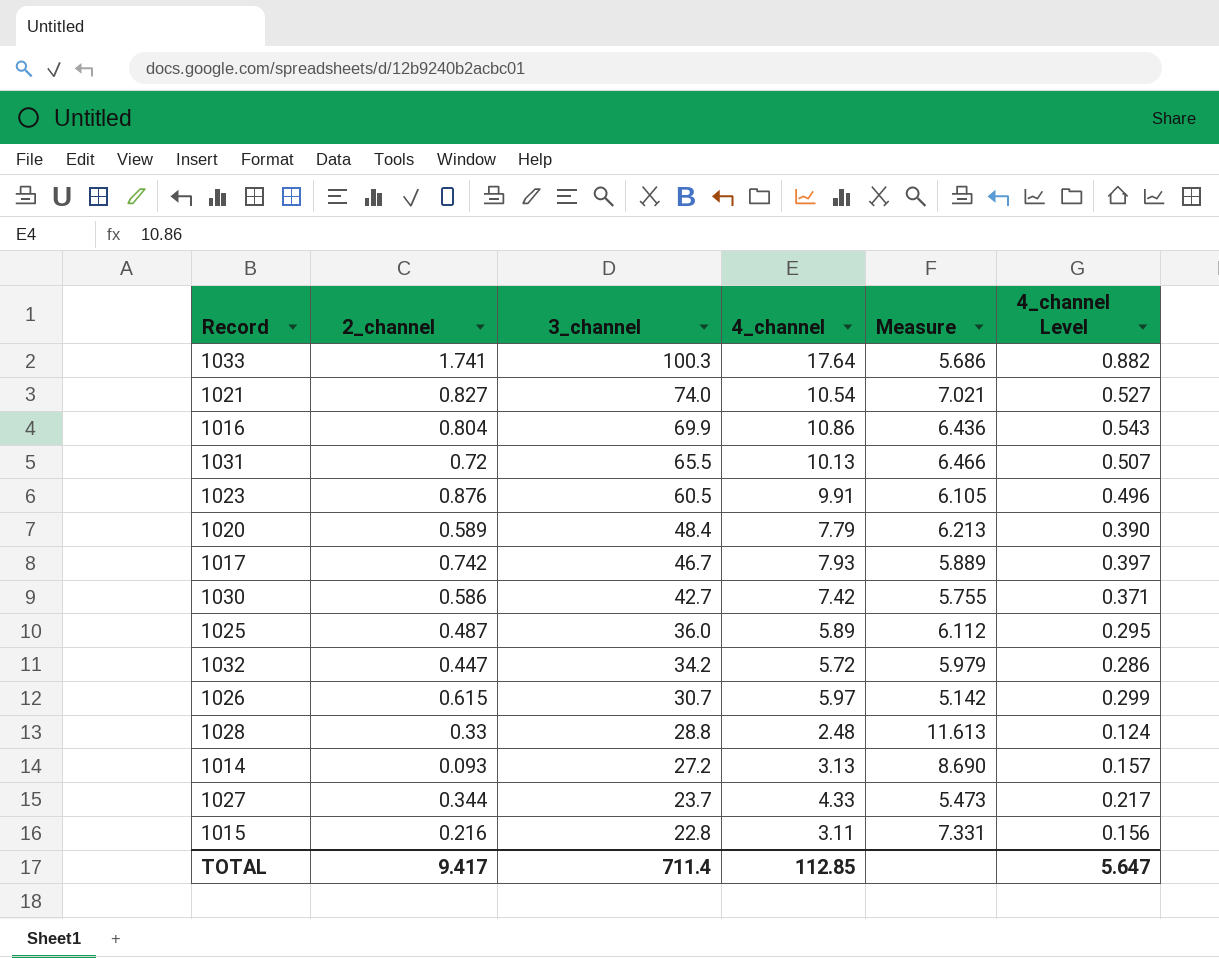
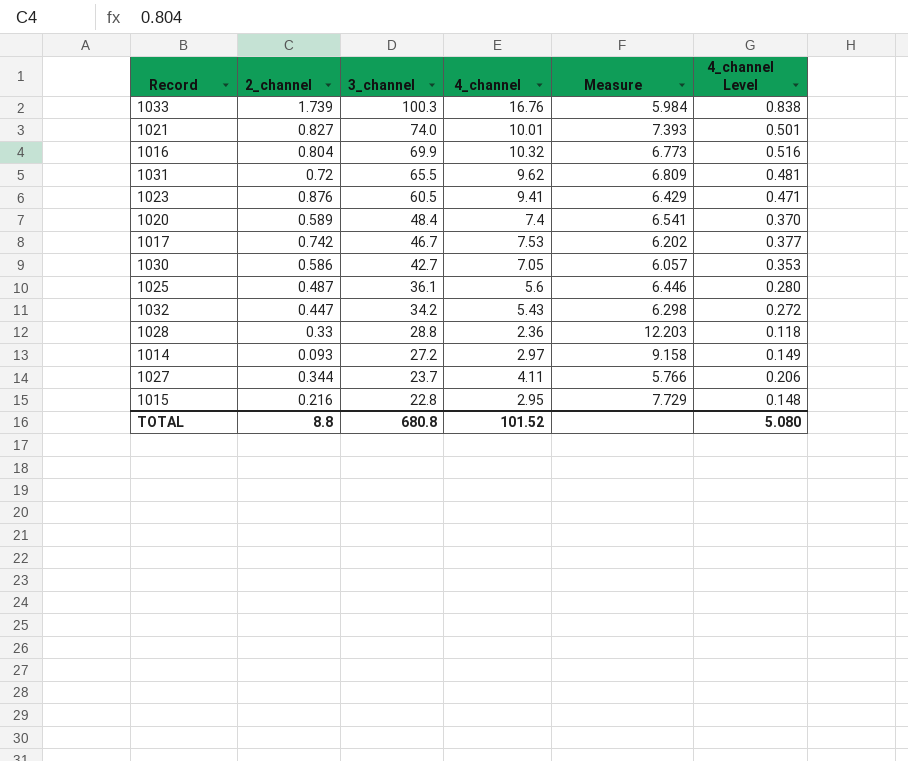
row 1026: 0.615 | 30.7 | 5.97 | 5.142 | 0.299 -> none
1033 | 2_channel: 1.741 -> 1.739
1033 | 4_channel: 17.64 -> 16.76
1033 | Measure: 5.686 -> 5.984
1033 | 4_channel Level: 0.882 -> 0.838
1021 | 4_channel: 10.54 -> 10.01
1021 | Measure: 7.021 -> 7.393
1021 | 4_channel Level: 0.527 -> 0.501
1016 | 4_channel: 10.86 -> 10.32
1016 | Measure: 6.436 -> 6.773
1016 | 4_channel Level: 0.543 -> 0.516
1031 | 4_channel: 10.13 -> 9.62
1031 | Measure: 6.466 -> 6.809
1031 | 4_channel Level: 0.507 -> 0.481
1023 | 4_channel: 9.91 -> 9.41
1023 | Measure: 6.105 -> 6.429
1023 | 4_channel Level: 0.496 -> 0.471
1020 | 4_channel: 7.79 -> 7.4
1020 | Measure: 6.213 -> 6.541
1020 | 4_channel Level: 0.390 -> 0.370
1017 | 4_channel: 7.93 -> 7.53
1017 | Measure: 5.889 -> 6.202
1017 | 4_channel Level: 0.397 -> 0.377
1030 | 4_channel: 7.42 -> 7.05
1030 | Measure: 5.755 -> 6.057
1030 | 4_channel Level: 0.371 -> 0.353
1025 | 3_channel: 36.0 -> 36.1
1025 | 4_channel: 5.89 -> 5.6
1025 | Measure: 6.112 -> 6.446
1025 | 4_channel Level: 0.295 -> 0.280
1032 | 4_channel: 5.72 -> 5.43
1032 | Measure: 5.979 -> 6.298
1032 | 4_channel Level: 0.286 -> 0.272
1028 | 4_channel: 2.48 -> 2.36
1028 | Measure: 11.613 -> 12.203
1028 | 4_channel Level: 0.124 -> 0.118
1014 | 4_channel: 3.13 -> 2.97
1014 | Measure: 8.690 -> 9.158
1014 | 4_channel Level: 0.157 -> 0.149
1027 | 4_channel: 4.33 -> 4.11
1027 | Measure: 5.473 -> 5.766
1027 | 4_channel Level: 0.217 -> 0.206
1015 | 4_channel: 3.11 -> 2.95
1015 | Measure: 7.331 -> 7.729
1015 | 4_channel Level: 0.156 -> 0.148
TOTAL | 2_channel: 9.417 -> 8.8
TOTAL | 3_channel: 711.4 -> 680.8
TOTAL | 4_channel: 112.85 -> 101.52
TOTAL | 4_channel Level: 5.647 -> 5.080

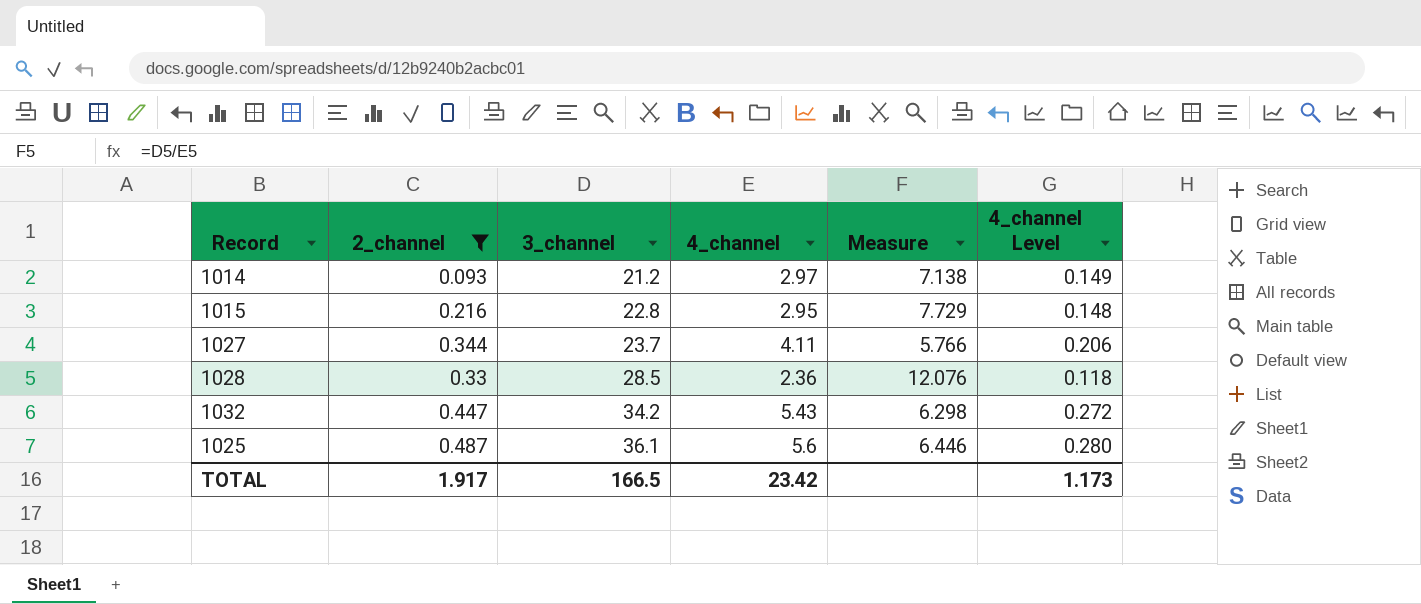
filter: none -> 2_channel <= 0.487
row order: 3_channel descending -> 3_channel ascending
1014 | 3_channel: 27.2 -> 21.2
1014 | Measure: 9.158 -> 7.138
1028 | 3_channel: 28.8 -> 28.5
1028 | Measure: 12.203 -> 12.076
TOTAL | 2_channel: 8.8 -> 1.917
TOTAL | 3_channel: 680.8 -> 166.5
TOTAL | 4_channel: 101.52 -> 23.42
TOTAL | 4_channel Level: 5.080 -> 1.173

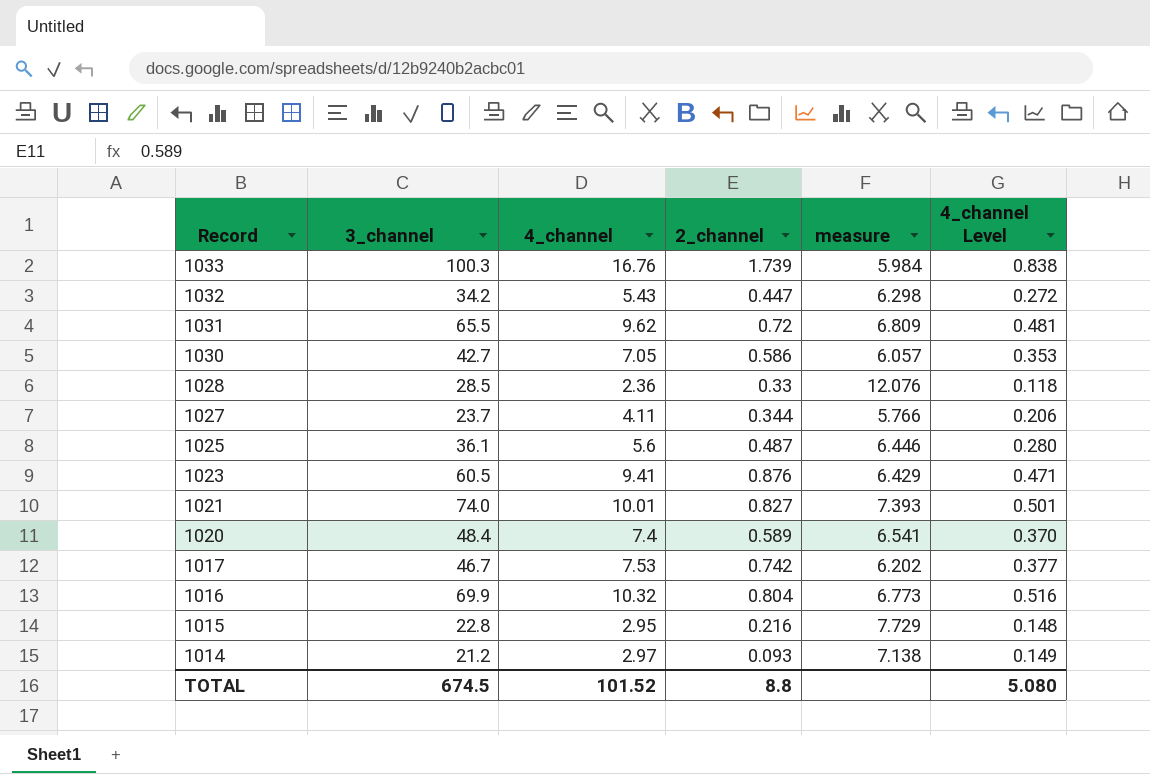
filter: 2_channel <= 0.487 -> none
row order: 3_channel ascending -> Record descending
column 2_channel | position: 2 -> 4
column name: Measure -> measure
TOTAL | 3_channel: 166.5 -> 674.5
TOTAL | 4_channel: 23.42 -> 101.52
TOTAL | 2_channel: 1.917 -> 8.8
TOTAL | 4_channel Level: 1.173 -> 5.080

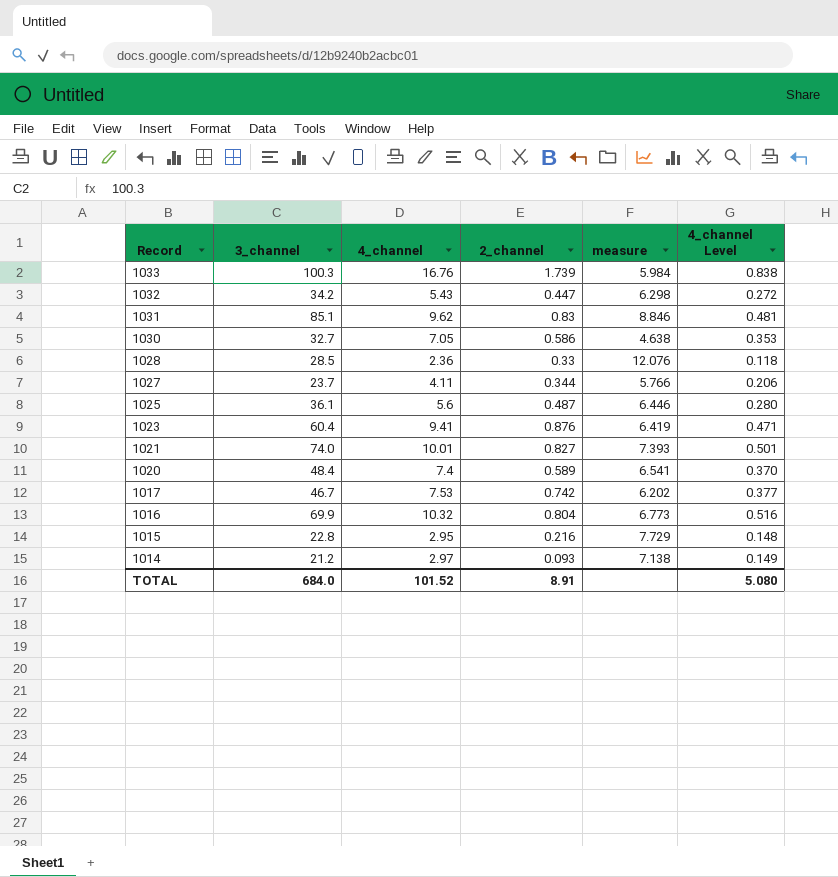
1031 | 3_channel: 65.5 -> 85.1
1031 | 2_channel: 0.72 -> 0.83
1031 | measure: 6.809 -> 8.846
1030 | 3_channel: 42.7 -> 32.7
1030 | measure: 6.057 -> 4.638
1023 | 3_channel: 60.5 -> 60.4
1023 | measure: 6.429 -> 6.419
TOTAL | 3_channel: 674.5 -> 684.0
TOTAL | 2_channel: 8.8 -> 8.91

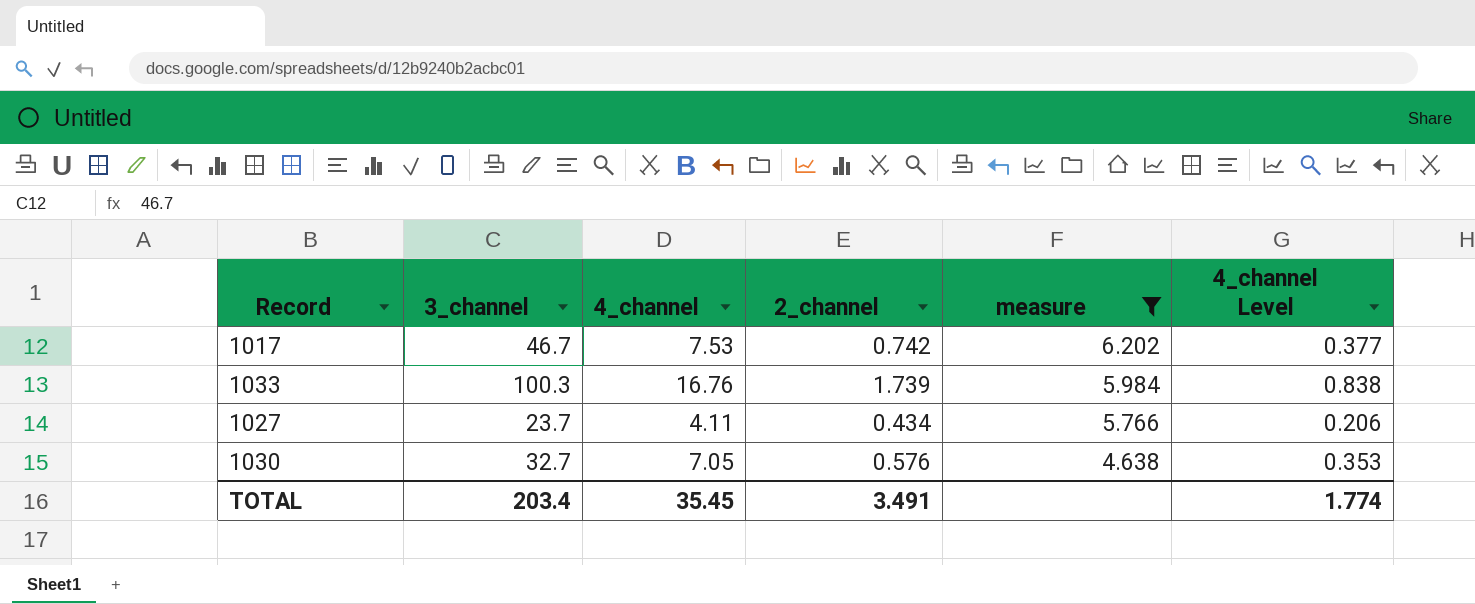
filter: none -> measure <= 6.202
row order: Record descending -> measure descending
1027 | 2_channel: 0.344 -> 0.434
1030 | 2_channel: 0.586 -> 0.576
TOTAL | 3_channel: 684.0 -> 203.4
TOTAL | 4_channel: 101.52 -> 35.45
TOTAL | 2_channel: 8.91 -> 3.491
TOTAL | 4_channel Level: 5.080 -> 1.774

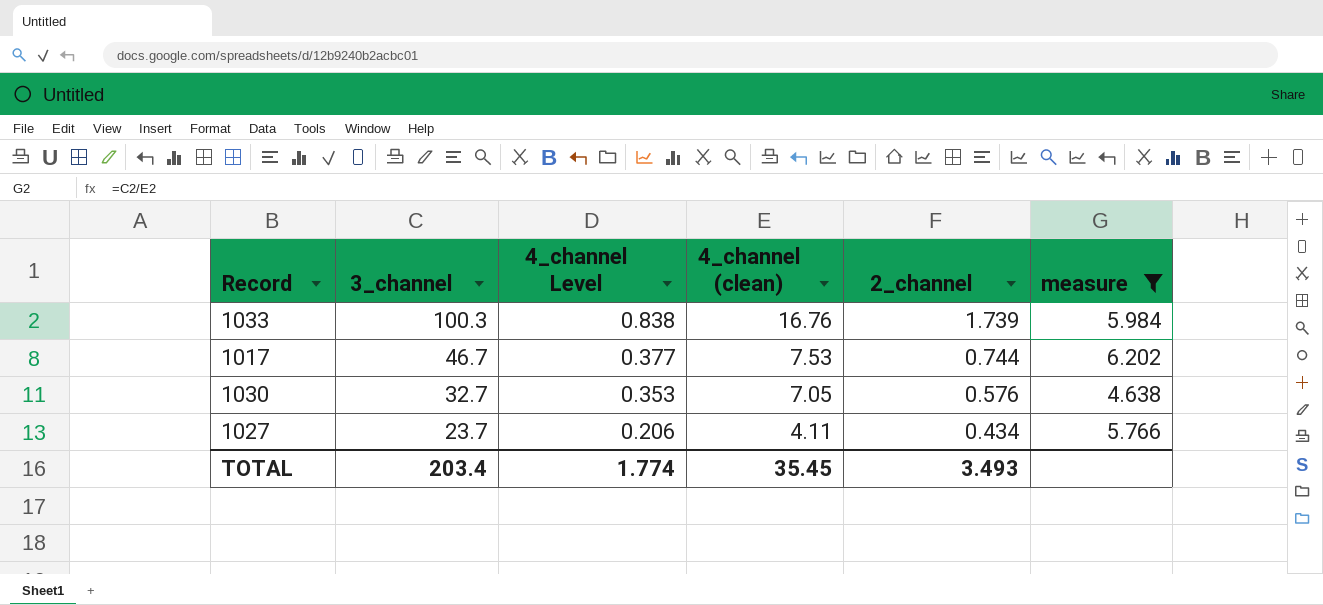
row order: measure descending -> 3_channel descending
column 4_channel Level | position: 6 -> 3
column name: 4_channel -> 4_channel (clean)
1017 | 2_channel: 0.742 -> 0.744
TOTAL | 2_channel: 3.491 -> 3.493

